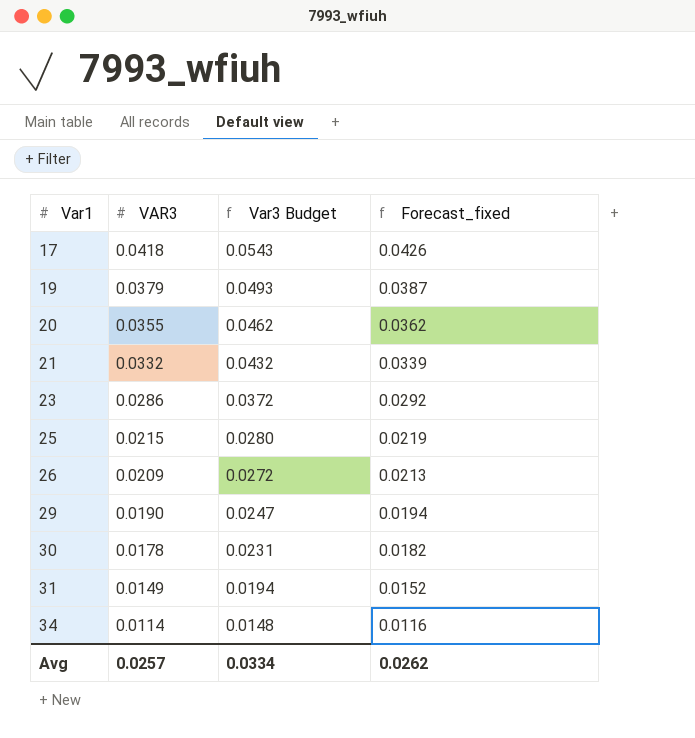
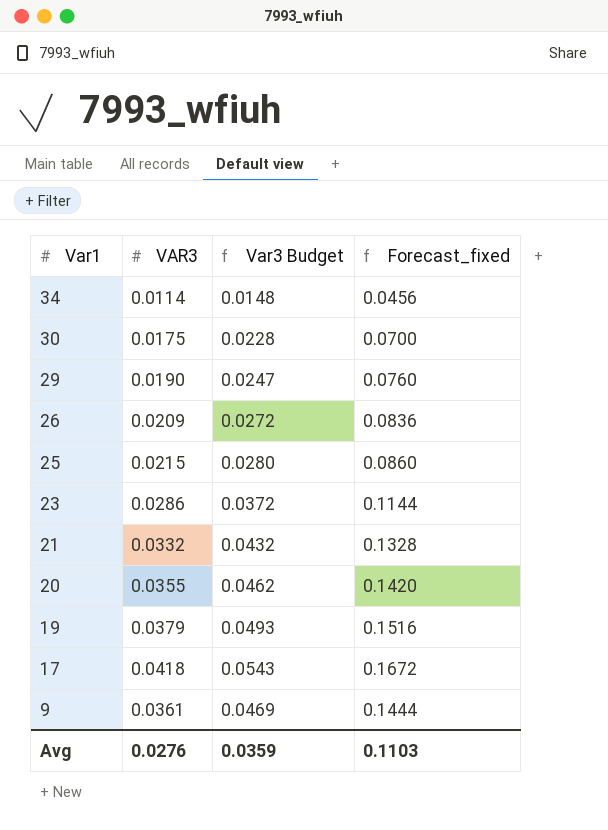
row order: Var1 ascending -> Var1 descending
column Forecast_fixed | formula: [VAR3] * 1.02 -> [VAR3] * 4
row 31: 0.0149 | 0.0194 | 0.0152 -> none
30 | VAR3: 0.0178 -> 0.0175
30 | Var3 Budget: 0.0231 -> 0.0228
row 9: none -> 0.0361 | 0.0469 | 0.1444
Avg | VAR3: 0.0257 -> 0.0276
Avg | Var3 Budget: 0.0334 -> 0.0359
Avg | Forecast_fixed: 0.0262 -> 0.1103

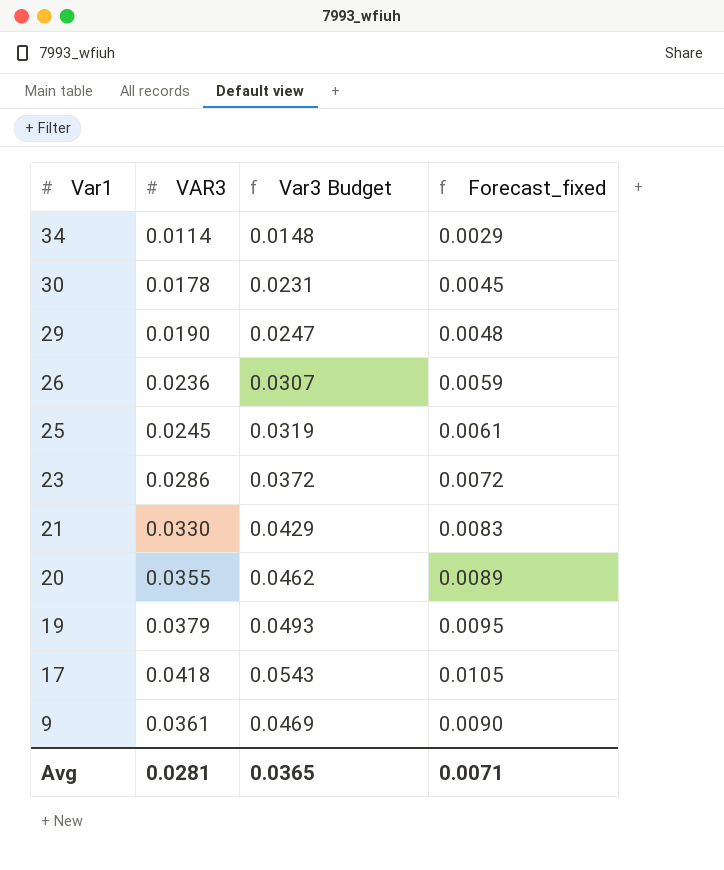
column Forecast_fixed | formula: [VAR3] * 4 -> [VAR3] * 0.25
30 | VAR3: 0.0175 -> 0.0178
30 | Var3 Budget: 0.0228 -> 0.0231
26 | VAR3: 0.0209 -> 0.0236
26 | Var3 Budget: 0.0272 -> 0.0307
25 | VAR3: 0.0215 -> 0.0245
25 | Var3 Budget: 0.0280 -> 0.0319
21 | VAR3: 0.0332 -> 0.0330
21 | Var3 Budget: 0.0432 -> 0.0429
Avg | VAR3: 0.0276 -> 0.0281
Avg | Var3 Budget: 0.0359 -> 0.0365
Avg | Forecast_fixed: 0.1103 -> 0.0071

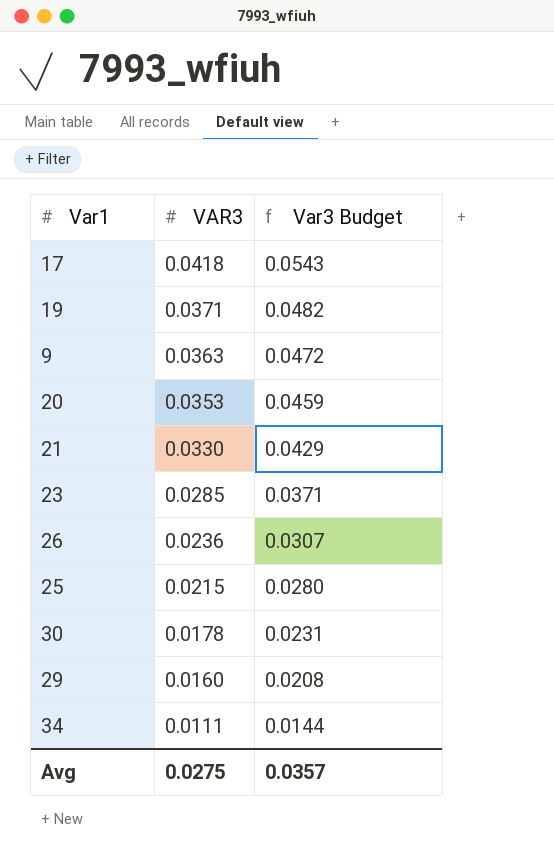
row order: Var1 descending -> VAR3 descending
column Forecast_fixed | formula: [VAR3] * 0.25 -> none
19 | VAR3: 0.0379 -> 0.0371
19 | Var3 Budget: 0.0493 -> 0.0482
9 | VAR3: 0.0361 -> 0.0363
9 | Var3 Budget: 0.0469 -> 0.0472
20 | VAR3: 0.0355 -> 0.0353
20 | Var3 Budget: 0.0462 -> 0.0459
23 | VAR3: 0.0286 -> 0.0285
23 | Var3 Budget: 0.0372 -> 0.0371
25 | VAR3: 0.0245 -> 0.0215
25 | Var3 Budget: 0.0319 -> 0.0280
29 | VAR3: 0.0190 -> 0.0160
29 | Var3 Budget: 0.0247 -> 0.0208
34 | VAR3: 0.0114 -> 0.0111
34 | Var3 Budget: 0.0148 -> 0.0144
Avg | VAR3: 0.0281 -> 0.0275
Avg | Var3 Budget: 0.0365 -> 0.0357

